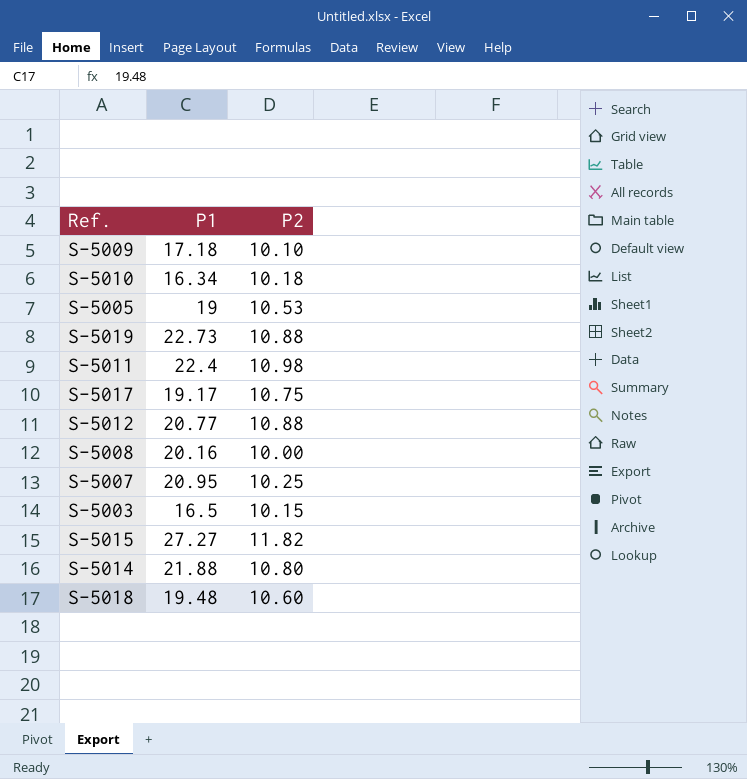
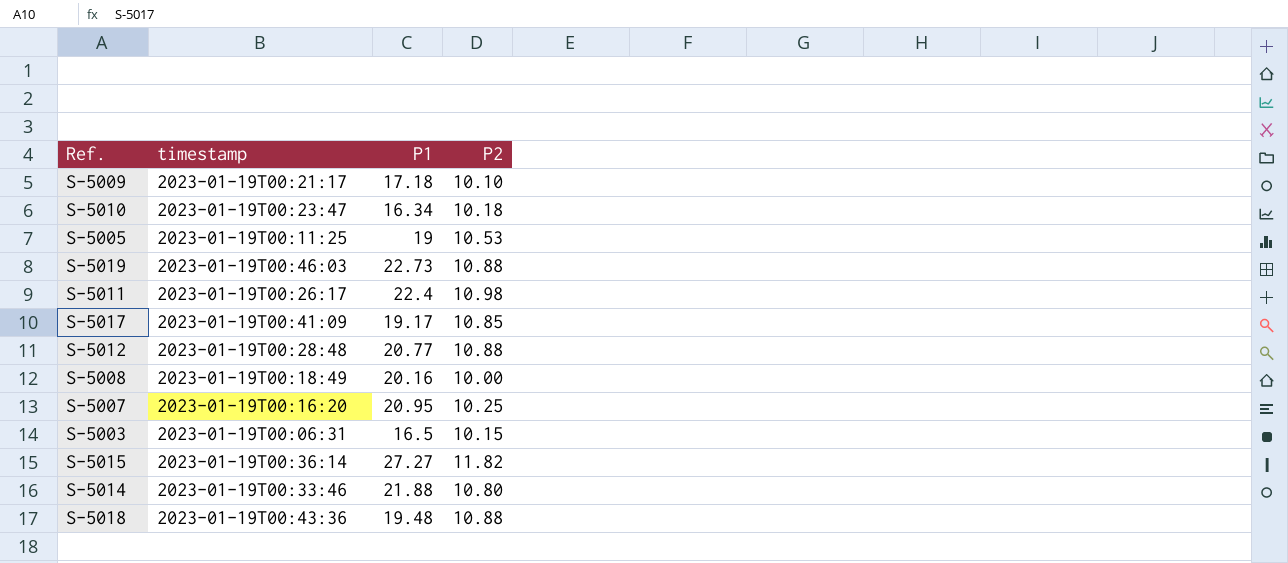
column timestamp | position: none -> 2
S-5017 | P2: 10.75 -> 10.85
S-5018 | P2: 10.60 -> 10.88

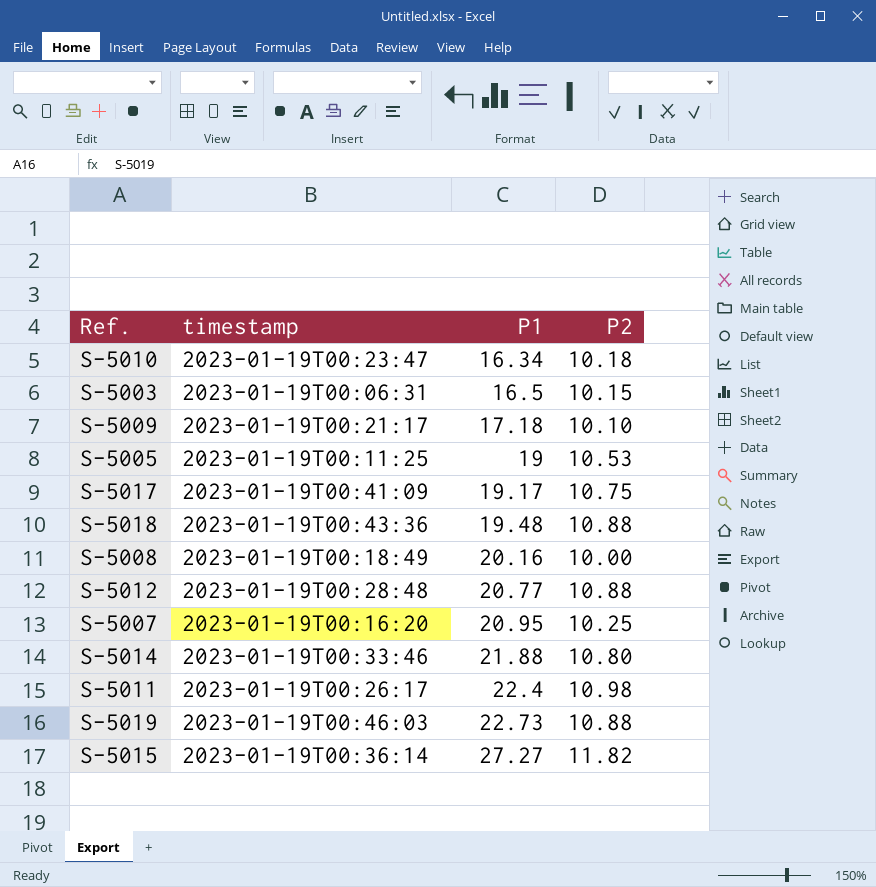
row order: none -> P1 ascending
S-5017 | P2: 10.85 -> 10.75

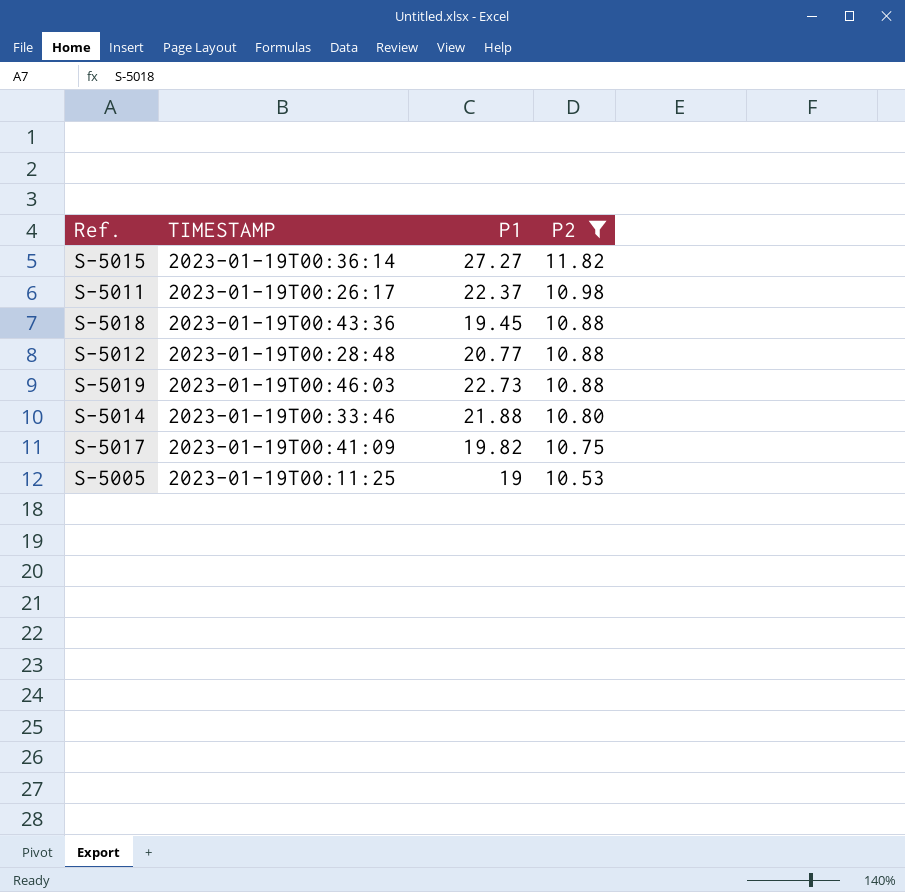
filter: none -> P2 >= 10.53
row order: P1 ascending -> P2 descending
column name: timestamp -> TIMESTAMP
S-5011 | P1: 22.4 -> 22.37
S-5018 | P1: 19.48 -> 19.45
S-5017 | P1: 19.17 -> 19.82

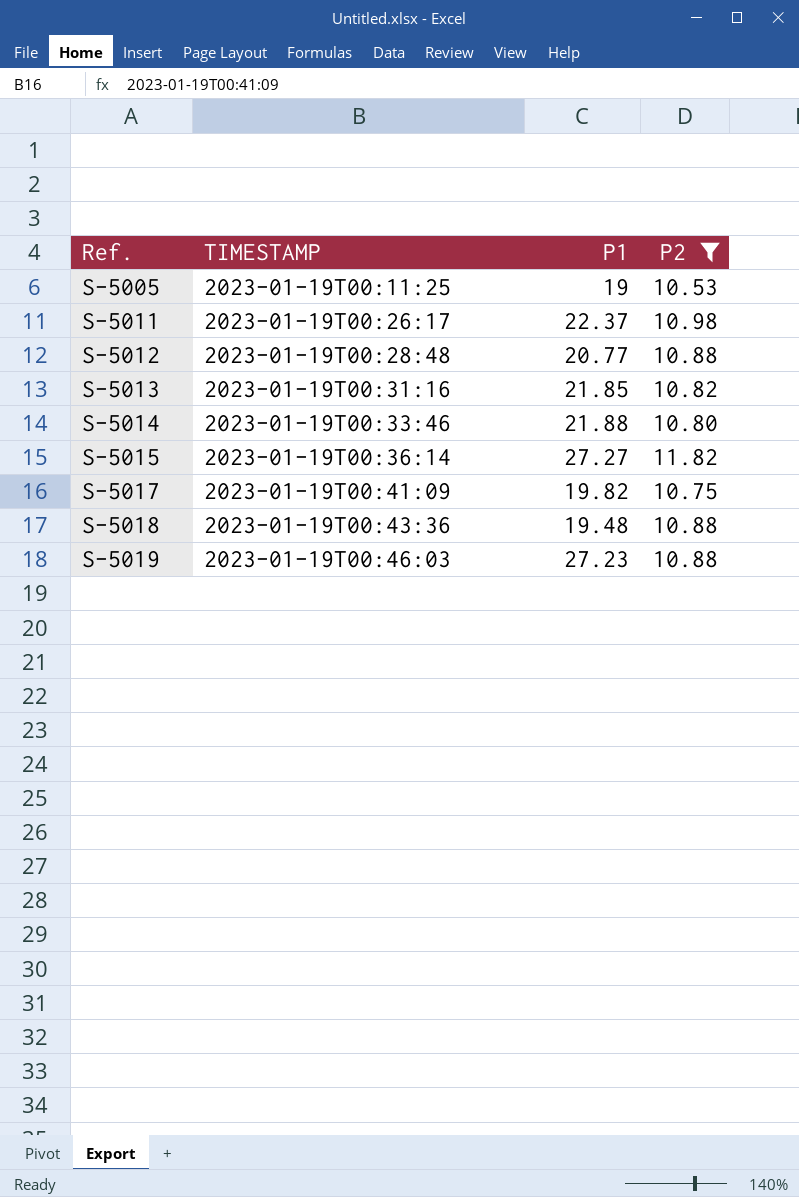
row order: P2 descending -> Ref. ascending
row S-5013: none -> 2023-01-19T00:31:16 | 21.85 | 10.82
S-5018 | P1: 19.45 -> 19.48
S-5019 | P1: 22.73 -> 27.23

